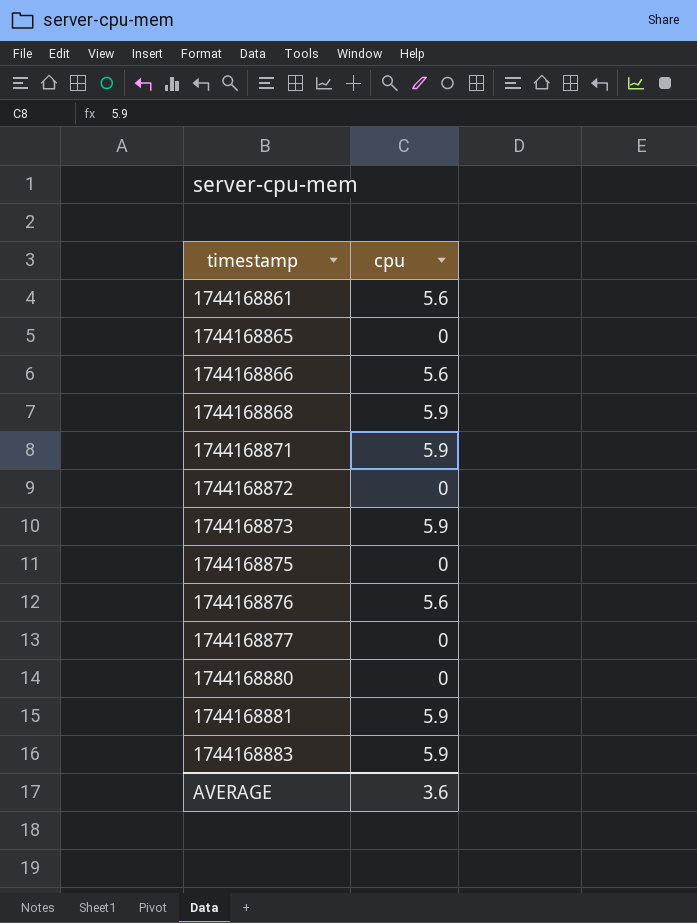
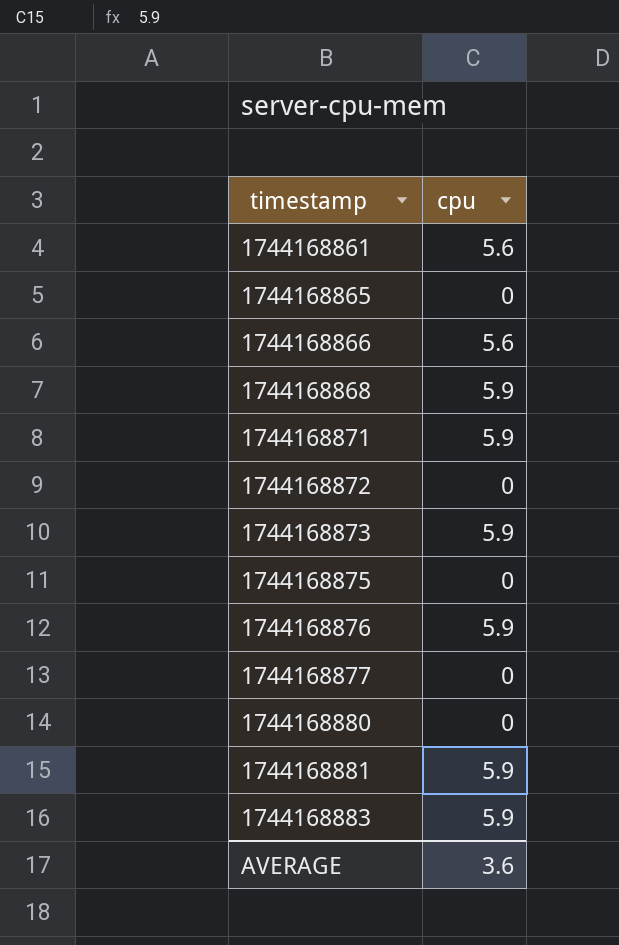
1744168876 | cpu: 5.6 -> 5.9

